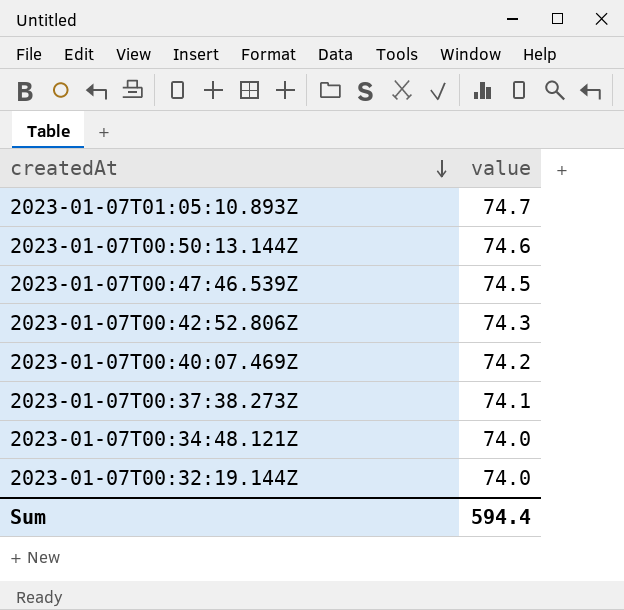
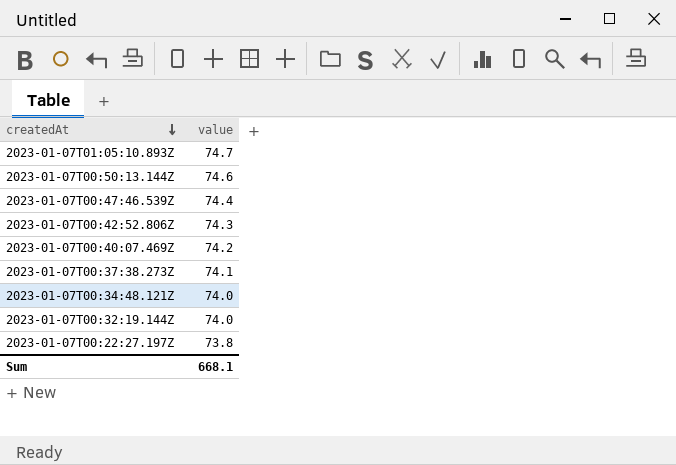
2023-01-07T00:47:46.539Z | value: 74.5 -> 74.4
row 2023-01-07T00:22:27.197Z: none -> 73.8
Sum | value: 594.4 -> 668.1

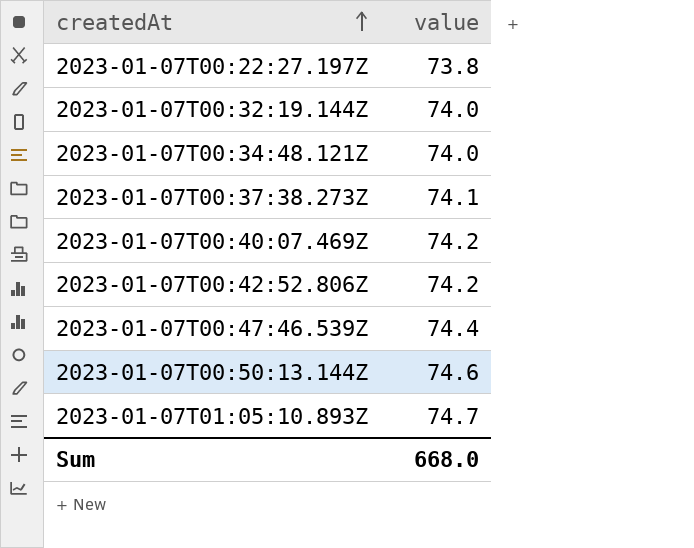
row order: createdAt descending -> createdAt ascending
2023-01-07T00:42:52.806Z | value: 74.3 -> 74.2
Sum | value: 668.1 -> 668.0

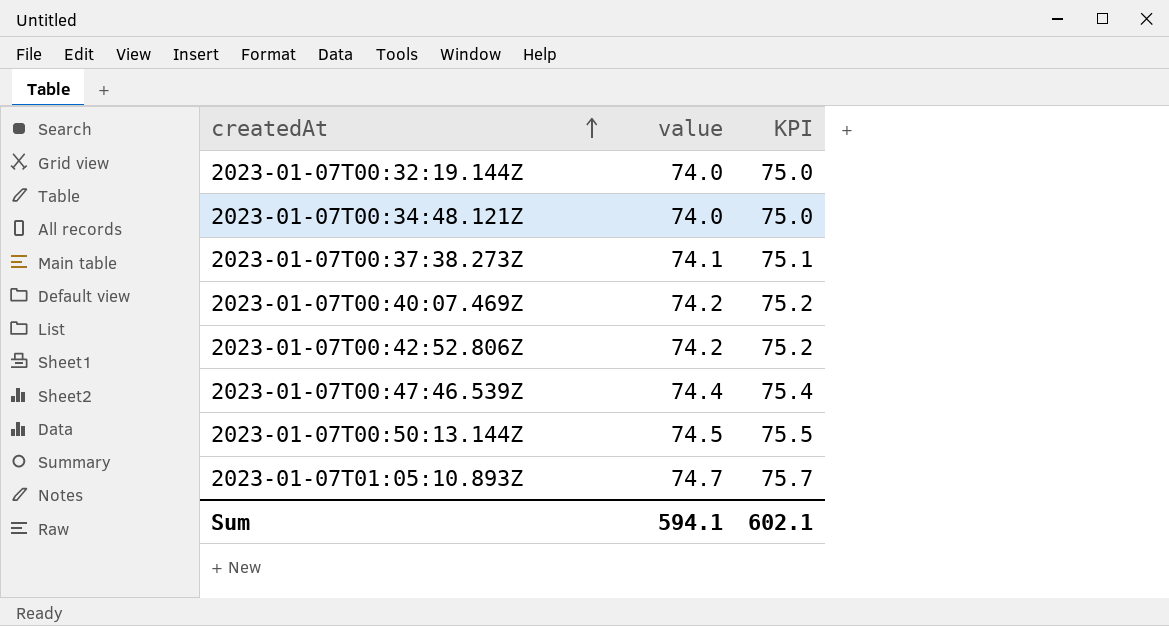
column KPI | formula: none -> [value] + 1
row 2023-01-07T00:22:27.197Z: 73.8 -> none
2023-01-07T00:50:13.144Z | value: 74.6 -> 74.5
Sum | value: 668.0 -> 594.1

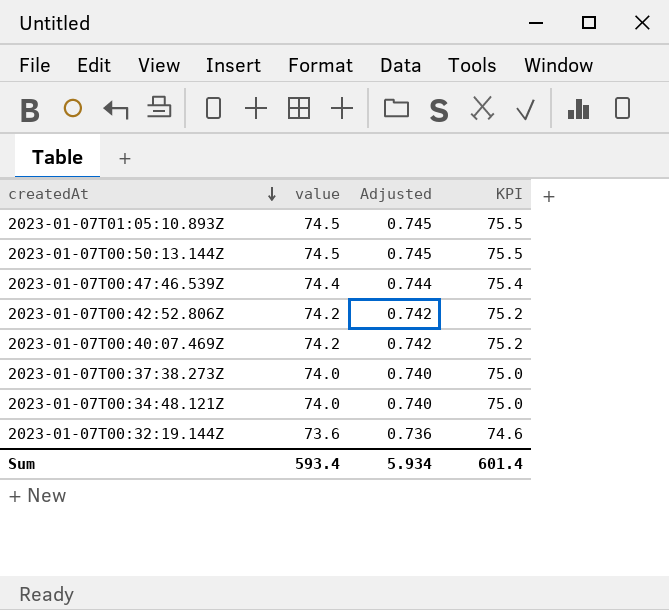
row order: createdAt ascending -> createdAt descending
column Adjusted | formula: none -> [value] * 0.01
2023-01-07T01:05:10.893Z | value: 74.7 -> 74.5
2023-01-07T01:05:10.893Z | KPI: 75.7 -> 75.5
2023-01-07T00:37:38.273Z | value: 74.1 -> 74.0
2023-01-07T00:37:38.273Z | KPI: 75.1 -> 75.0
2023-01-07T00:32:19.144Z | value: 74.0 -> 73.6
2023-01-07T00:32:19.144Z | KPI: 75.0 -> 74.6
Sum | value: 594.1 -> 593.4
Sum | KPI: 602.1 -> 601.4

